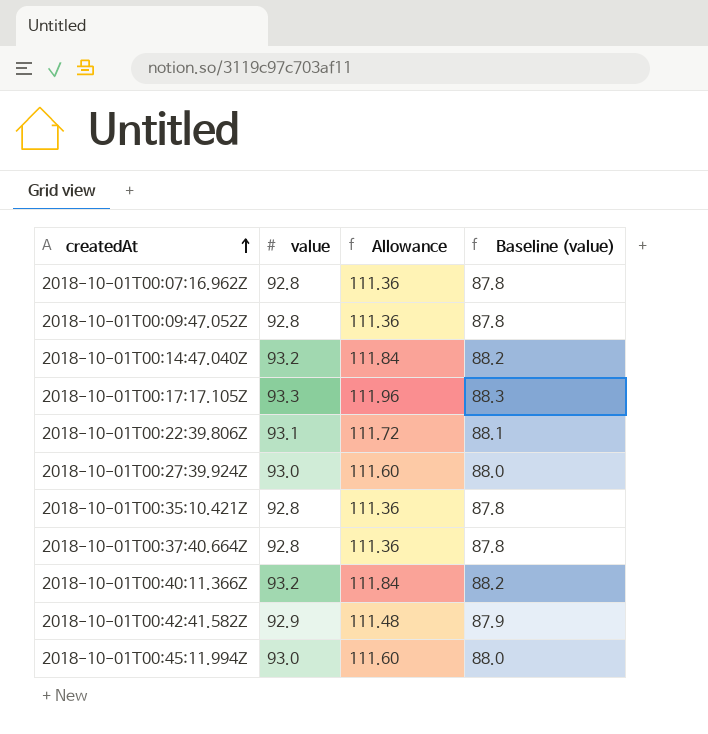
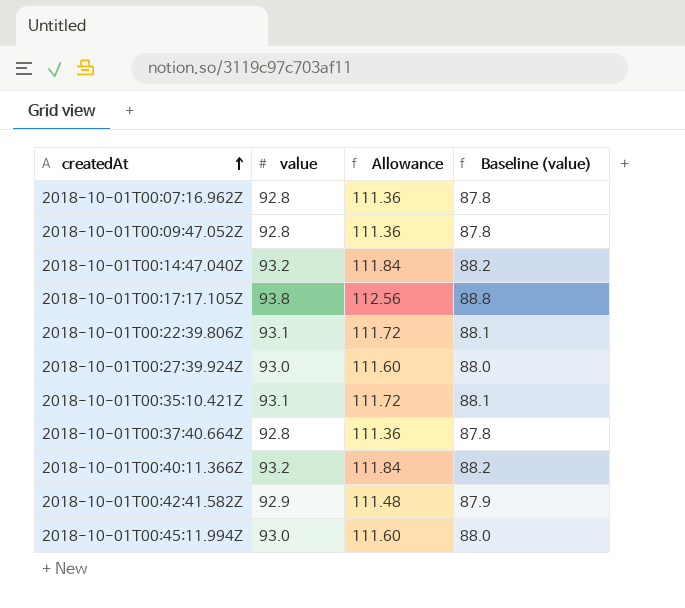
2018-10-01T00:17:17.105Z | value: 93.3 -> 93.8
2018-10-01T00:17:17.105Z | Allowance: 111.96 -> 112.56
2018-10-01T00:17:17.105Z | Baseline (value): 88.3 -> 88.8
2018-10-01T00:35:10.421Z | value: 92.8 -> 93.1
2018-10-01T00:35:10.421Z | Allowance: 111.36 -> 111.72
2018-10-01T00:35:10.421Z | Baseline (value): 87.8 -> 88.1

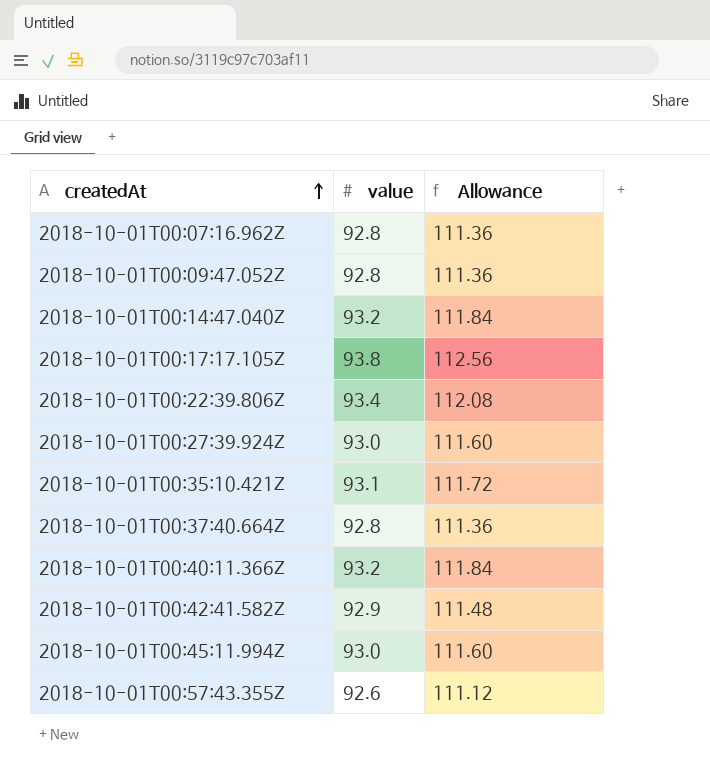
column Baseline (value) | formula: [value] - 5 -> none
2018-10-01T00:22:39.806Z | value: 93.1 -> 93.4
2018-10-01T00:22:39.806Z | Allowance: 111.72 -> 112.08
row 2018-10-01T00:57:43.355Z: none -> 92.6 | 111.12

